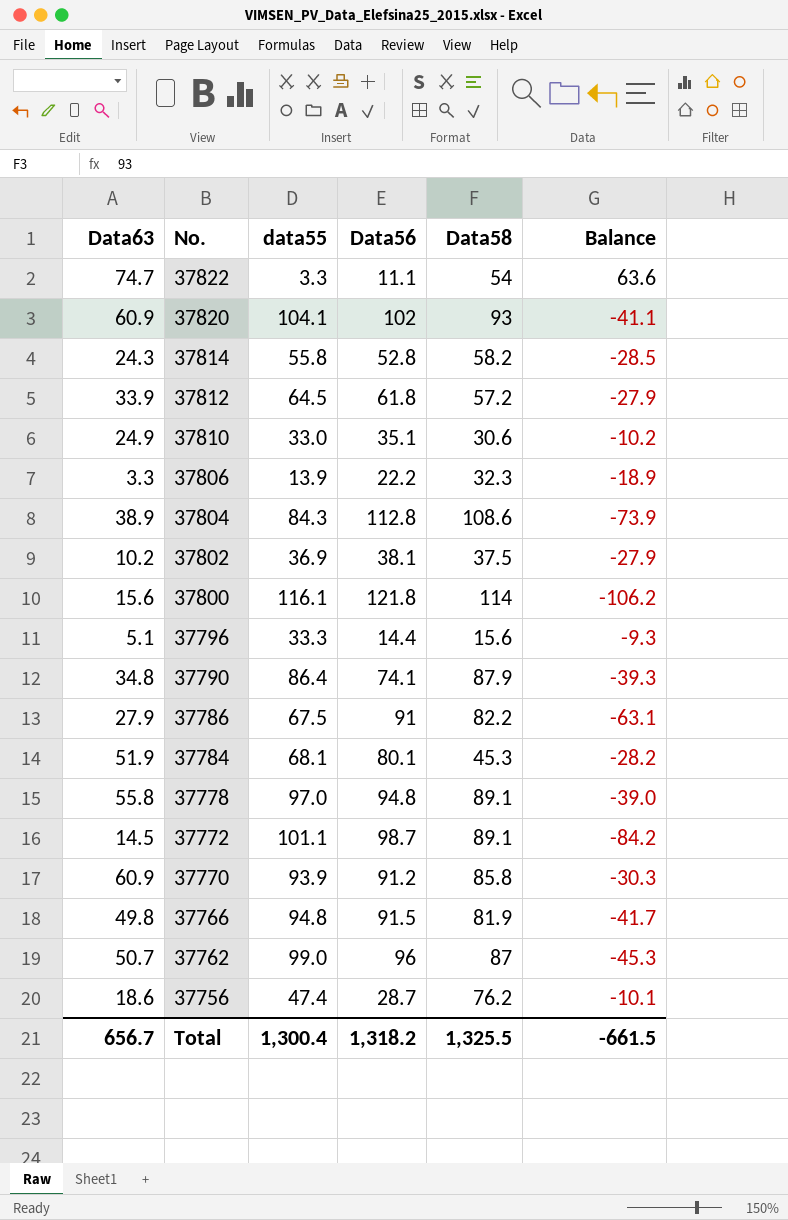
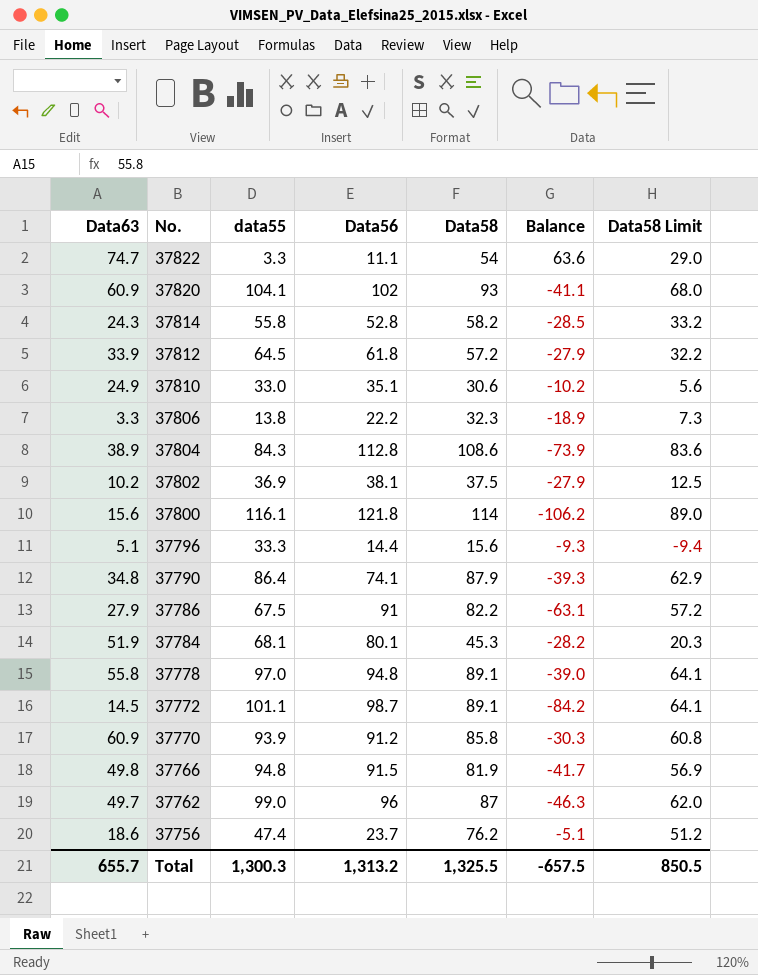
column Data58 Limit | formula: none -> [Data58] - 25
37806 | data55: 13.9 -> 13.8
37762 | Data63: 50.7 -> 49.7
37762 | Balance: -45.3 -> -46.3
37756 | Data56: 28.7 -> 23.7
37756 | Balance: -10.1 -> -5.1
Total | Data63: 656.7 -> 655.7
Total | data55: 1,300.4 -> 1,300.3
Total | Data56: 1,318.2 -> 1,313.2
Total | Balance: -661.5 -> -657.5

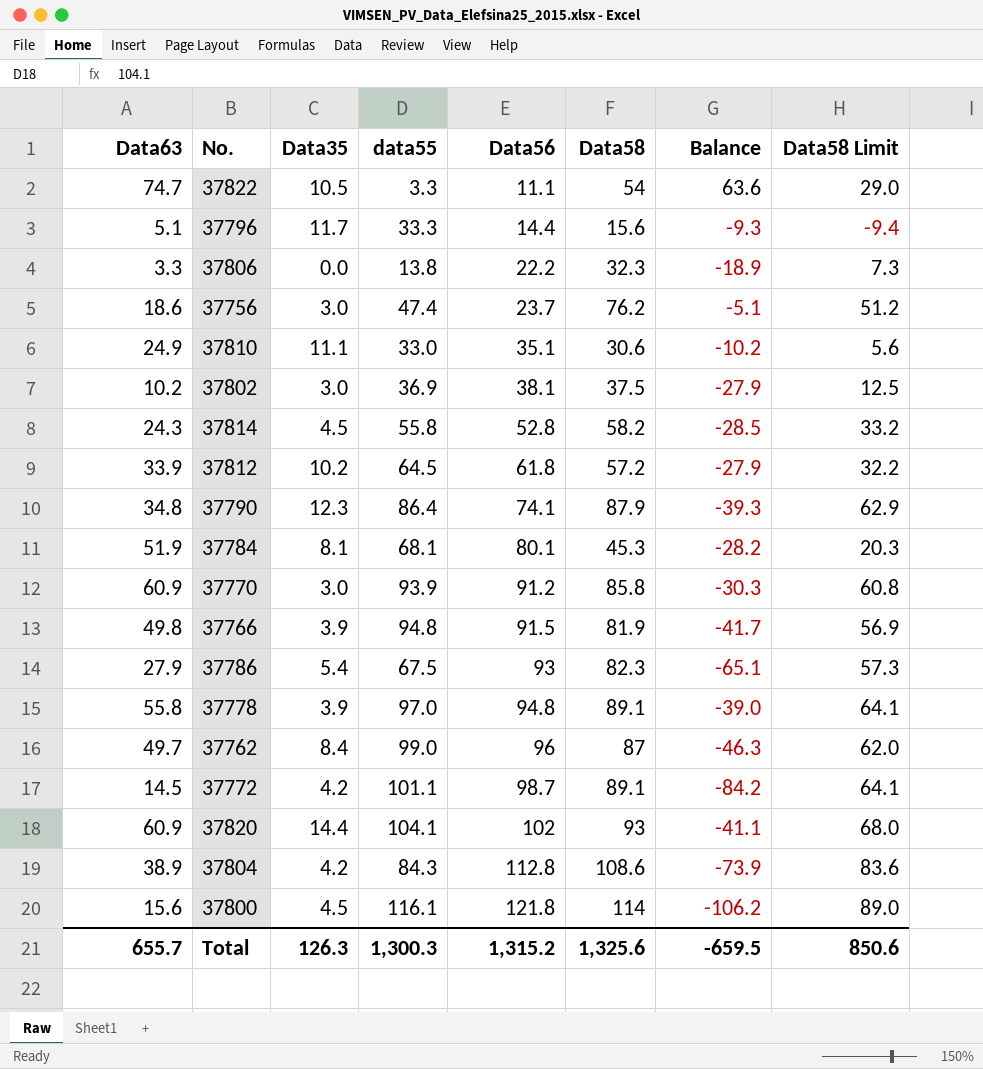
row order: No. descending -> Data56 ascending
column Data35 | position: none -> 3
37786 | Data56: 91 -> 93
37786 | Data58: 82.2 -> 82.3
37786 | Balance: -63.1 -> -65.1
37786 | Data58 Limit: 57.2 -> 57.3
Total | Data56: 1,313.2 -> 1,315.2
Total | Data58: 1,325.5 -> 1,325.6
Total | Balance: -657.5 -> -659.5
Total | Data58 Limit: 850.5 -> 850.6

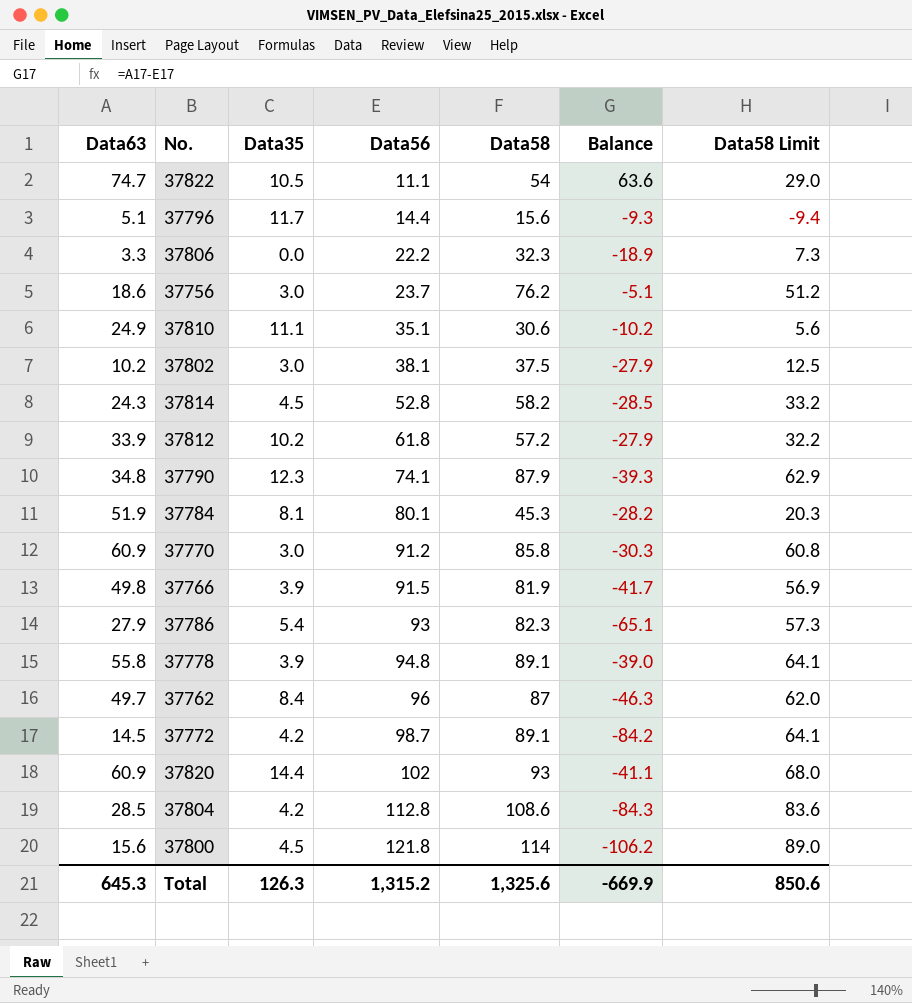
column data55 | position: 4 -> none
37804 | Data63: 38.9 -> 28.5
37804 | Balance: -73.9 -> -84.3
Total | Data63: 655.7 -> 645.3
Total | Balance: -659.5 -> -669.9

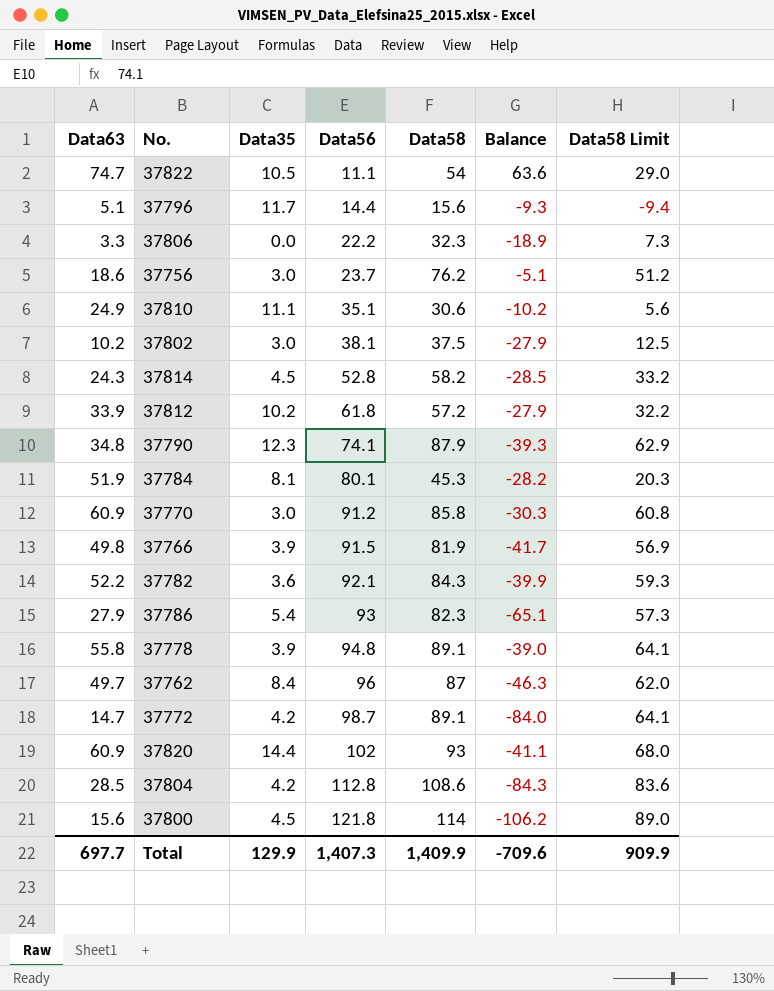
row 37782: none -> 52.2 | 3.6 | 92.1 | 84.3 | -39.9 | 59.3
37772 | Data63: 14.5 -> 14.7
37772 | Balance: -84.2 -> -84.0
Total | Data63: 645.3 -> 697.7
Total | Data35: 126.3 -> 129.9
Total | Data56: 1,315.2 -> 1,407.3
Total | Data58: 1,325.6 -> 1,409.9
Total | Balance: -669.9 -> -709.6
Total | Data58 Limit: 850.6 -> 909.9

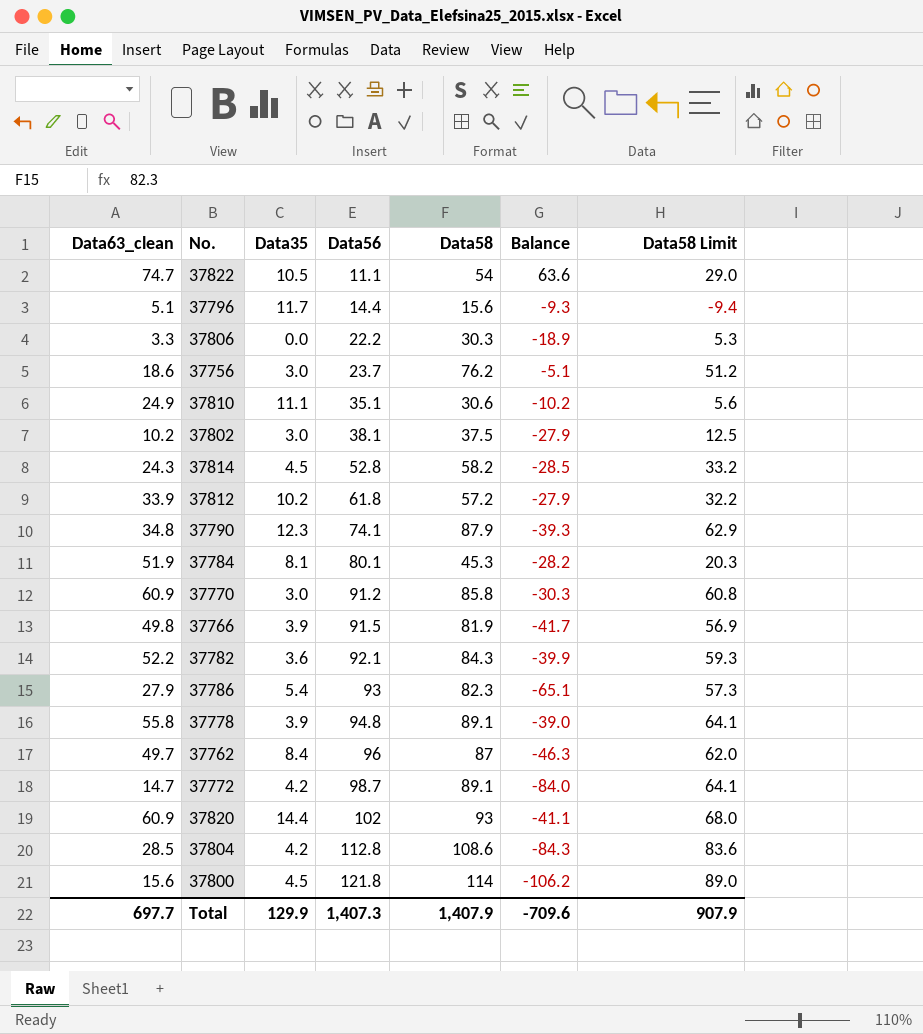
column name: Data63 -> Data63_clean
37806 | Data58: 32.3 -> 30.3
37806 | Data58 Limit: 7.3 -> 5.3
Total | Data58: 1,409.9 -> 1,407.9
Total | Data58 Limit: 909.9 -> 907.9

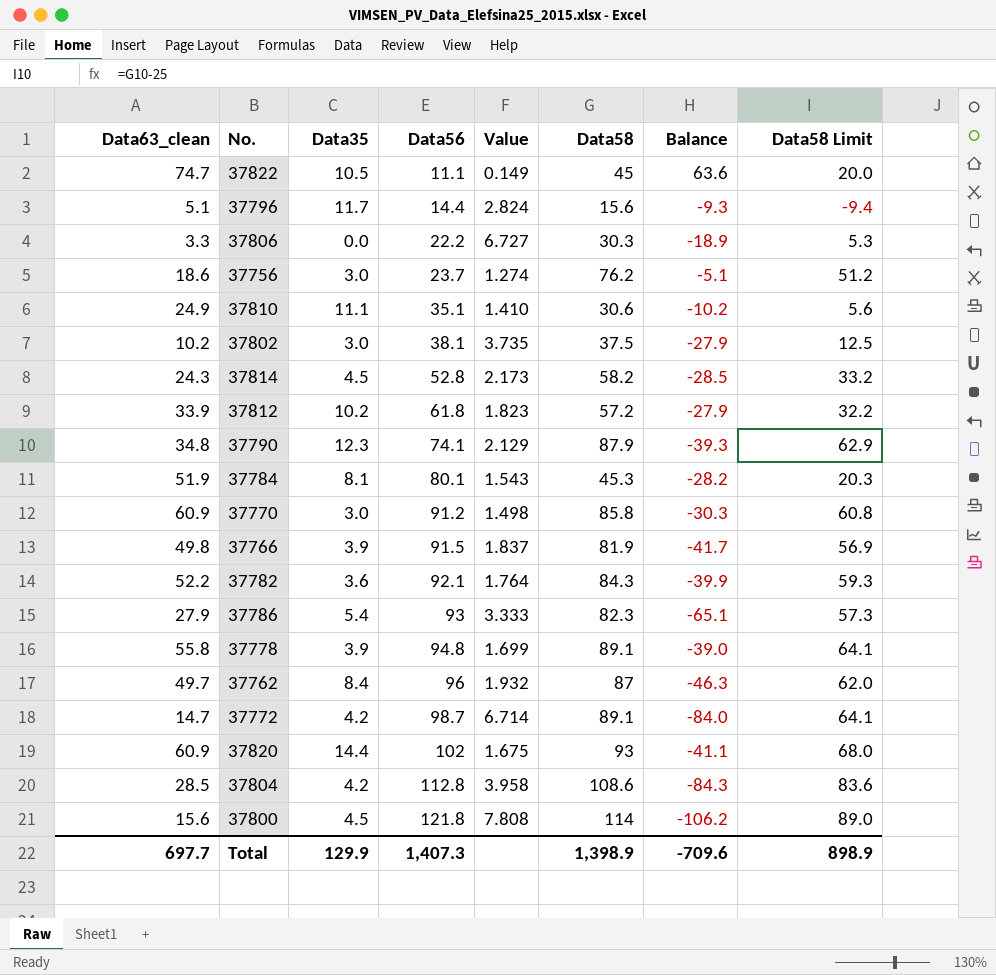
column Value | formula: none -> [Data56] / [Data63_clean]
37822 | Data58: 54 -> 45
37822 | Data58 Limit: 29.0 -> 20.0
Total | Data58: 1,407.9 -> 1,398.9
Total | Data58 Limit: 907.9 -> 898.9

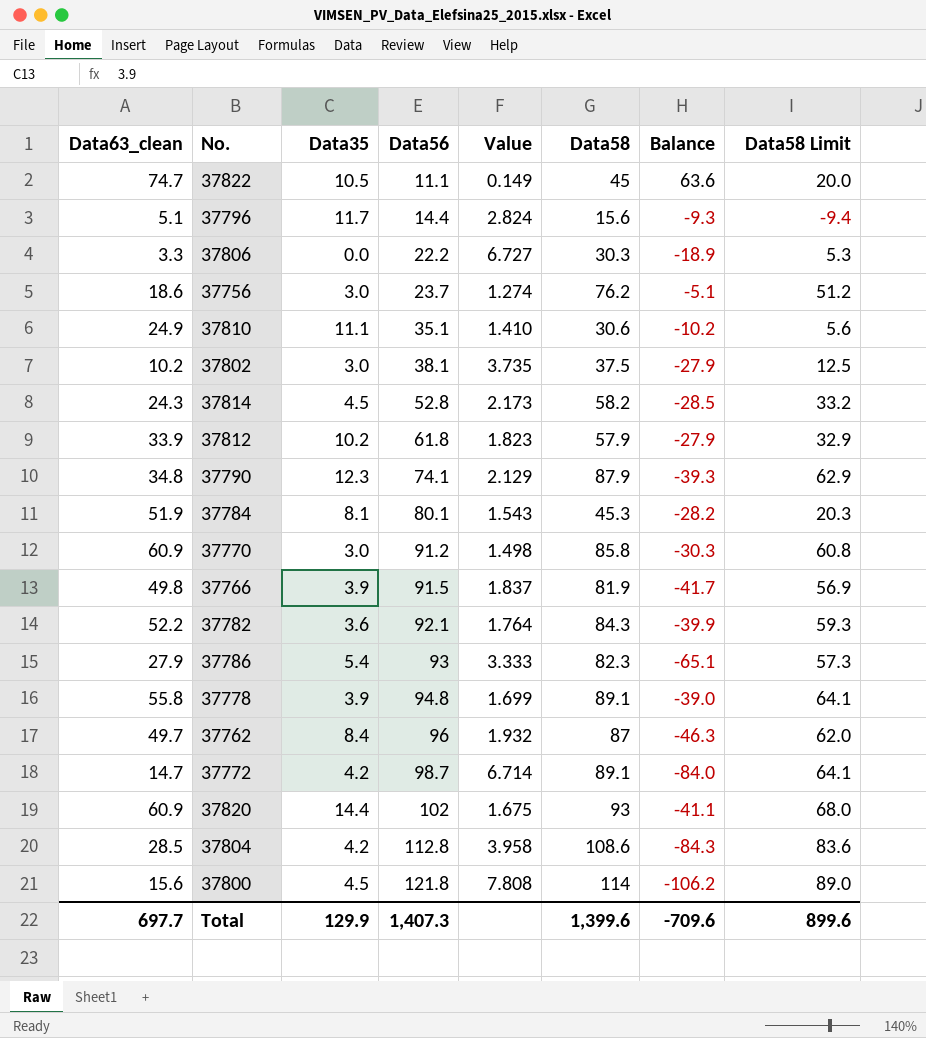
37812 | Data58: 57.2 -> 57.9
37812 | Data58 Limit: 32.2 -> 32.9
Total | Data58: 1,398.9 -> 1,399.6
Total | Data58 Limit: 898.9 -> 899.6

